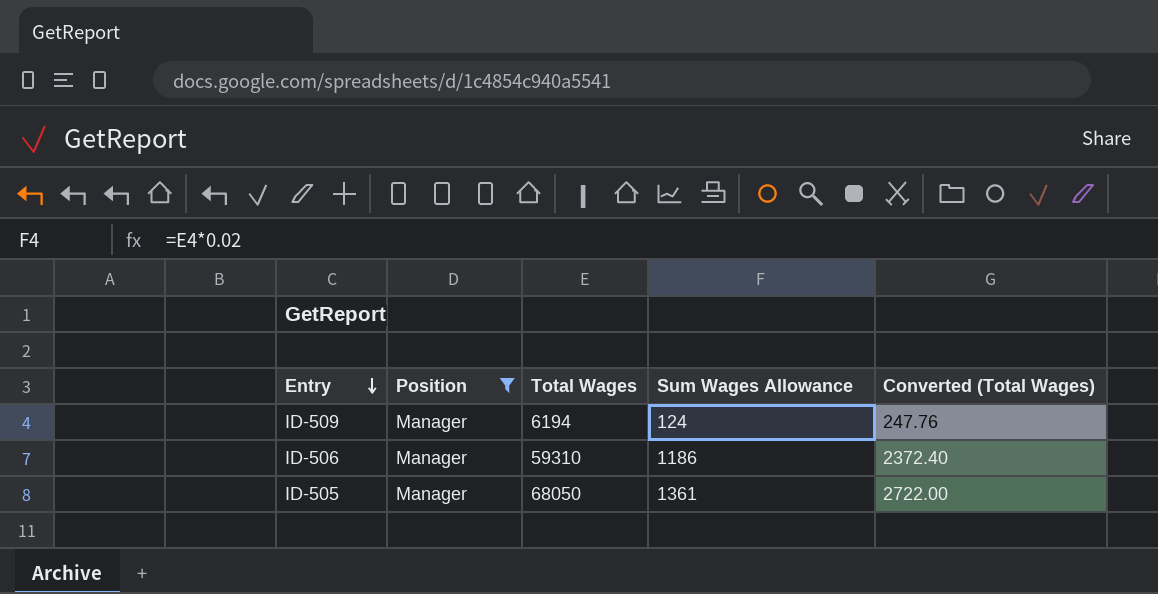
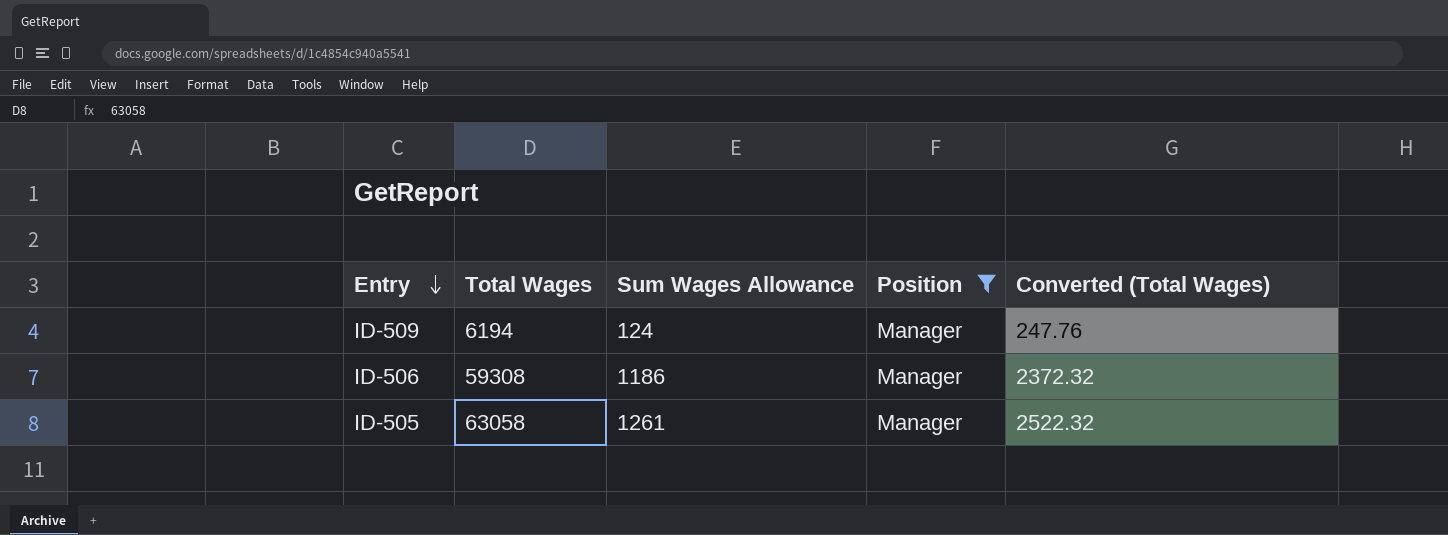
column Position | position: 2 -> 4
ID-506 | Total Wages: 59310 -> 59308
ID-506 | Converted (Total Wages): 2372.40 -> 2372.32
ID-505 | Total Wages: 68050 -> 63058
ID-505 | Sum Wages Allowance: 1361 -> 1261
ID-505 | Converted (Total Wages): 2722.00 -> 2522.32

